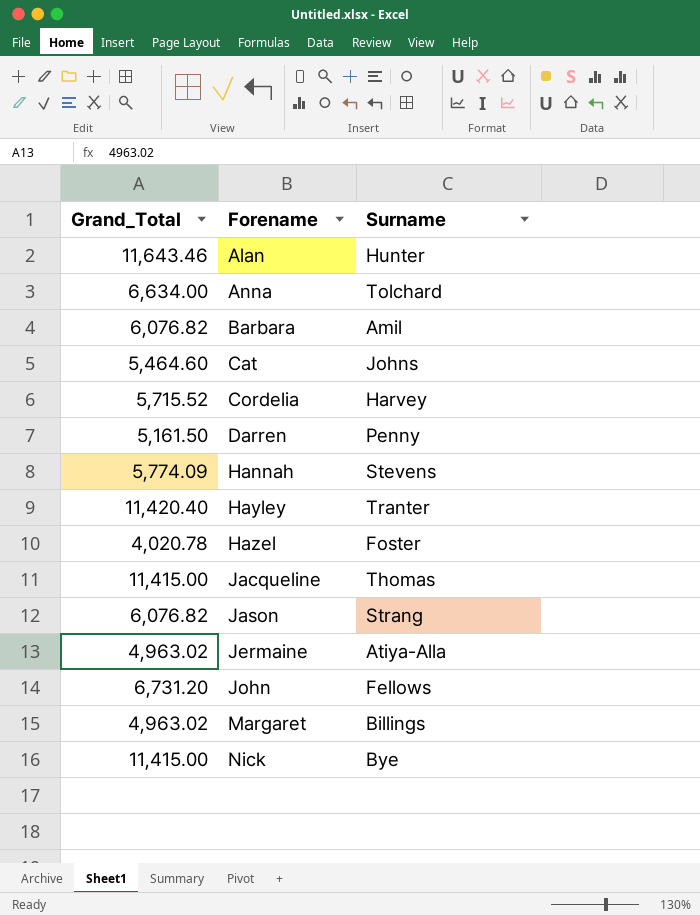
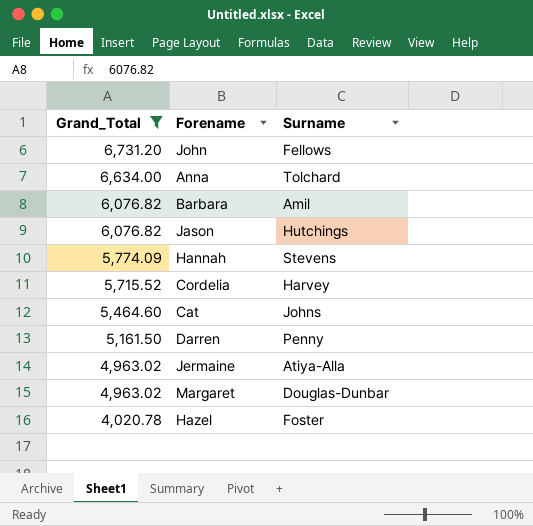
filter: none -> Grand_Total <= 6,731.20
row order: Forename ascending -> Grand_Total descending
Jason | Surname: Strang -> Hutchings
Margaret | Surname: Billings -> Douglas-Dunbar

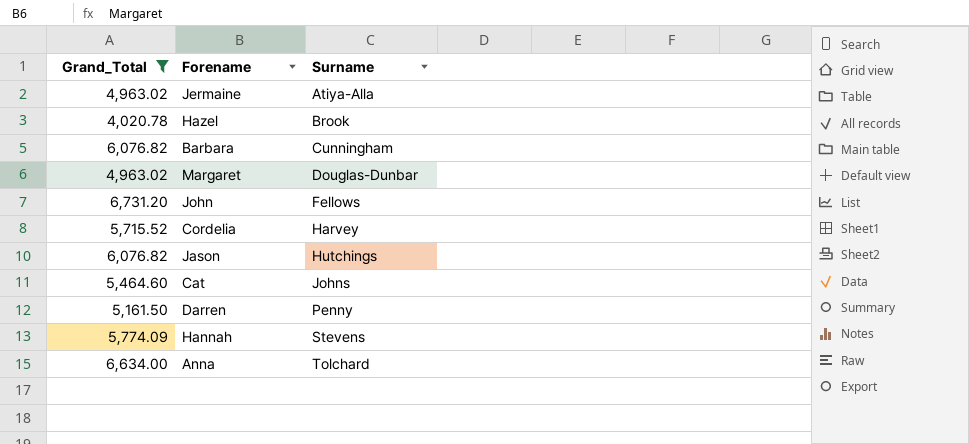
row order: Grand_Total descending -> Surname ascending
Hazel | Surname: Foster -> Brook
Barbara | Surname: Amil -> Cunningham

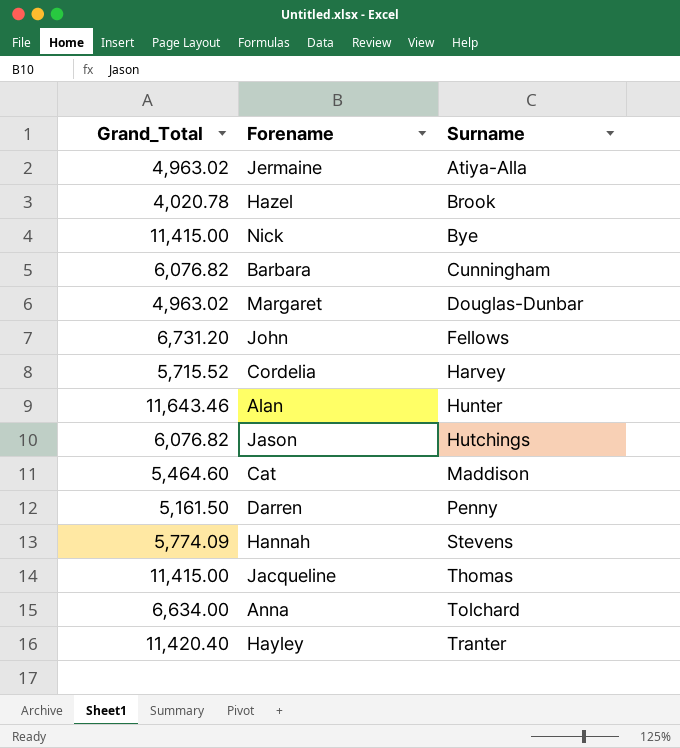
filter: Grand_Total <= 6,731.20 -> none
Cat | Surname: Johns -> Maddison

